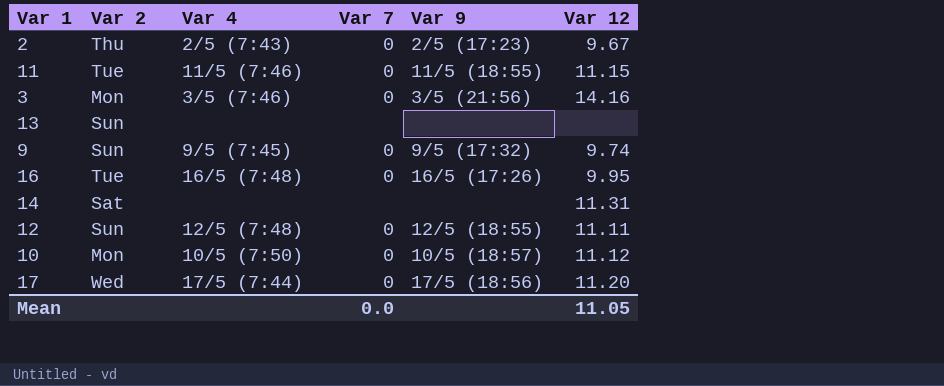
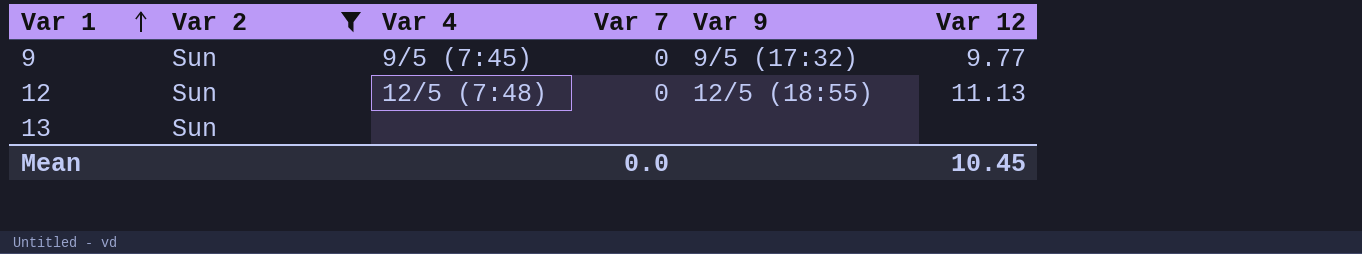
filter: none -> Var 2 = Sun
row order: none -> Var 1 ascending
9 | Var 12: 9.74 -> 9.77
12 | Var 12: 11.11 -> 11.13
Mean | Var 12: 11.05 -> 10.45

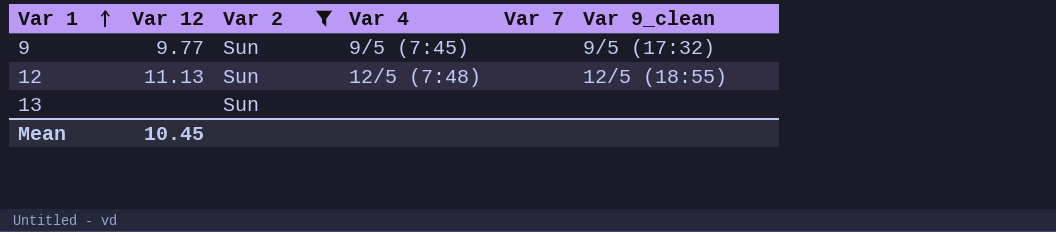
column Var 12 | position: 6 -> 2
column name: Var 9 -> Var 9_clean
9 | Var 7: 0 -> none
12 | Var 7: 0 -> none
Mean | Var 7: 0.0 -> none

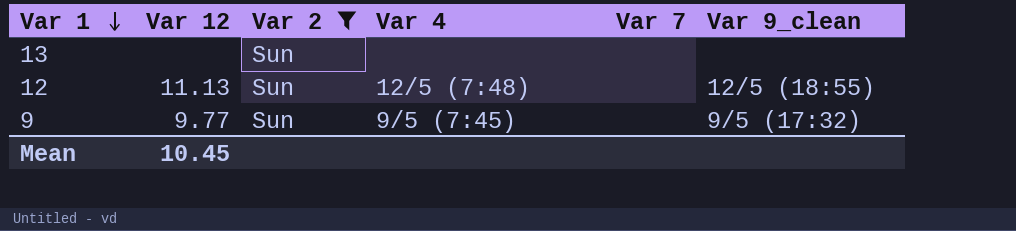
row order: Var 1 ascending -> Var 1 descending

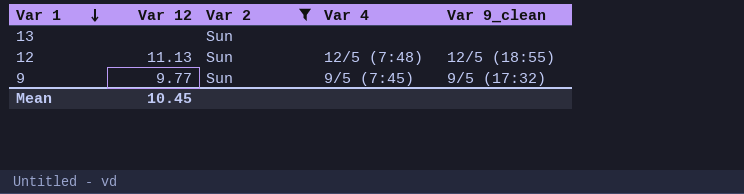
column Var 7 | position: 5 -> none

